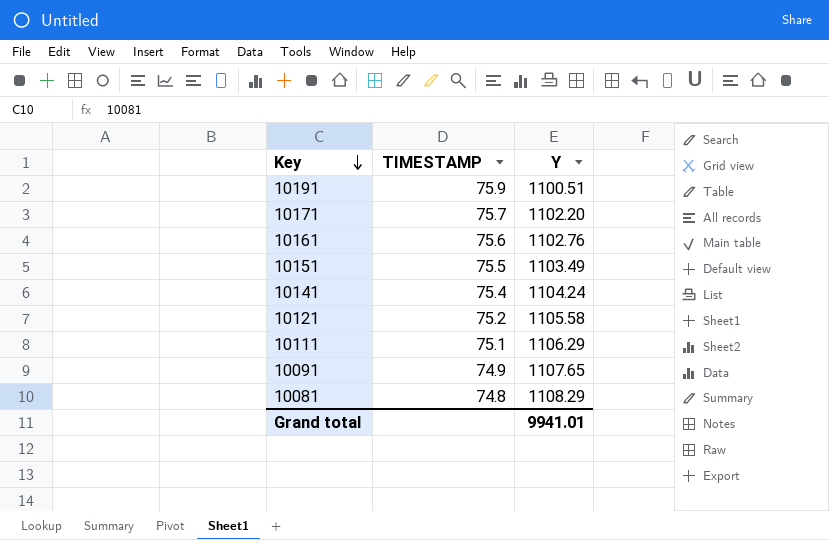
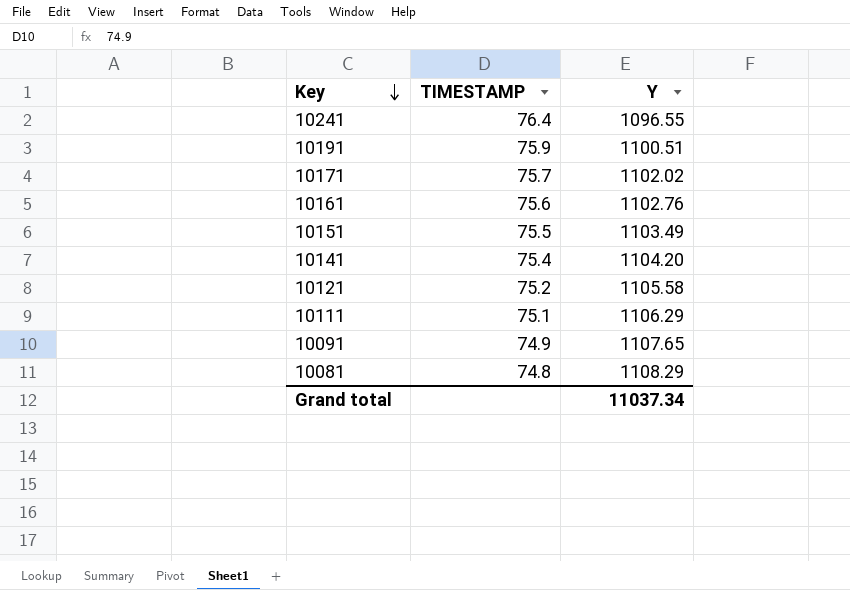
row 10241: none -> 76.4 | 1096.55
10171 | Y: 1102.20 -> 1102.02
10141 | Y: 1104.24 -> 1104.20
Grand total | Y: 9941.01 -> 11037.34

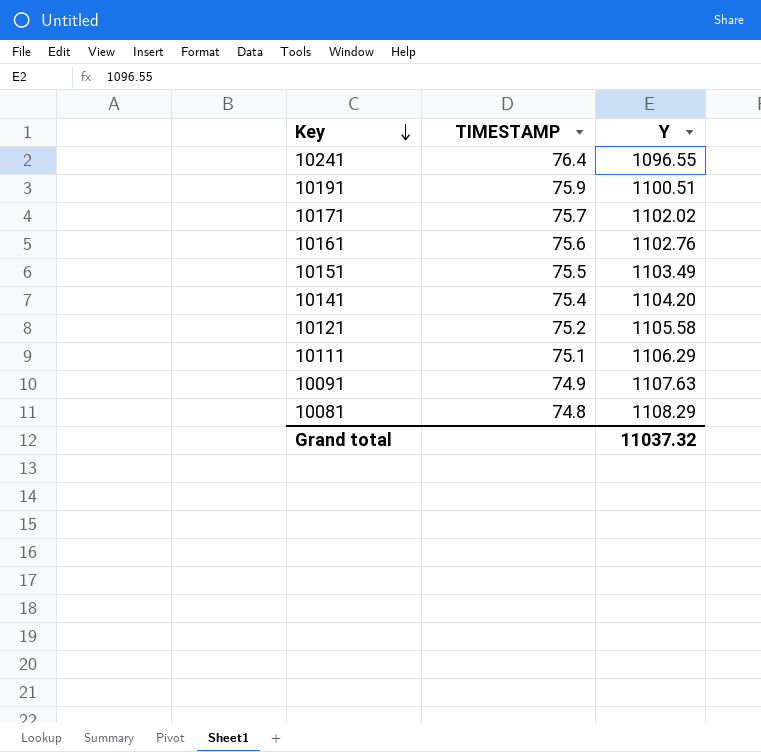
10091 | Y: 1107.65 -> 1107.63
Grand total | Y: 11037.34 -> 11037.32

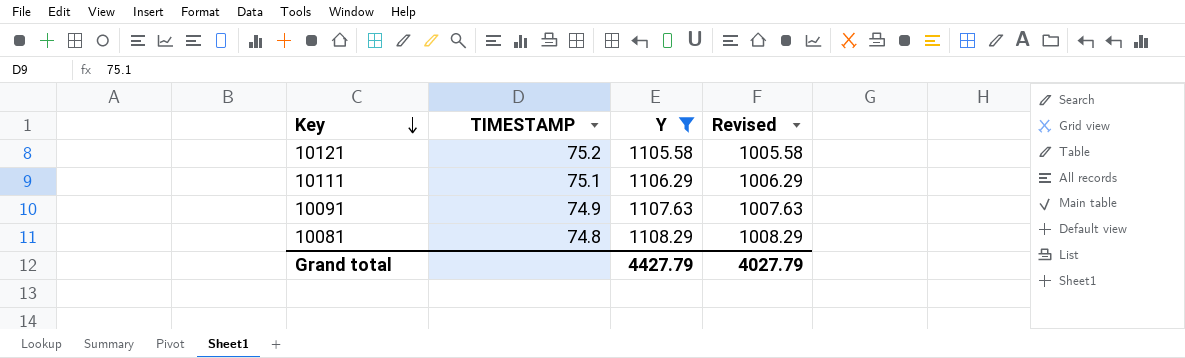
filter: none -> Y >= 1105.58
column Revised | formula: none -> [Y] - 100
Grand total | Y: 11037.32 -> 4427.79

